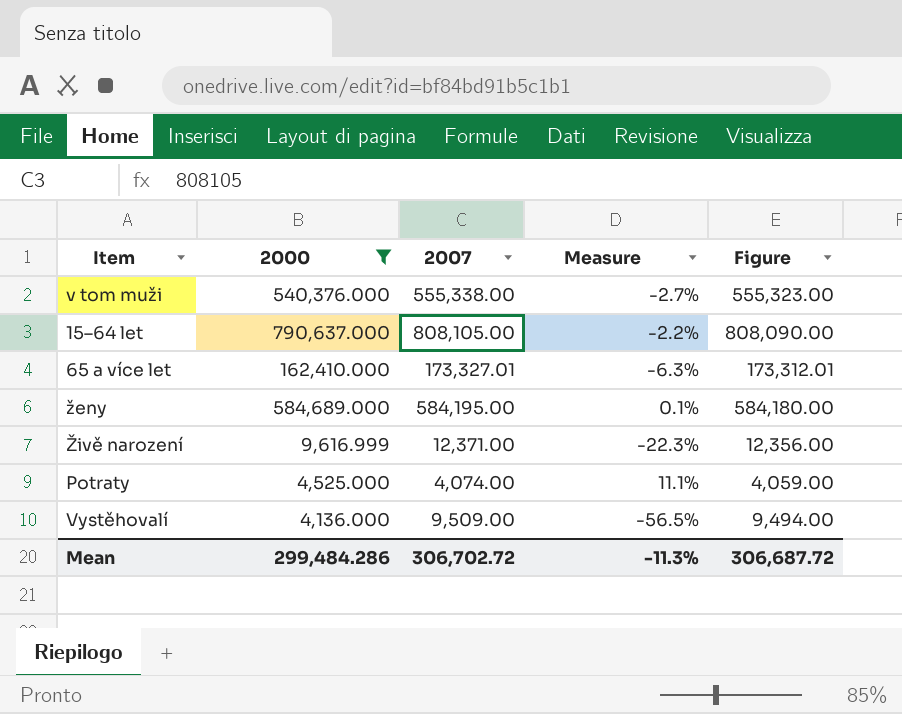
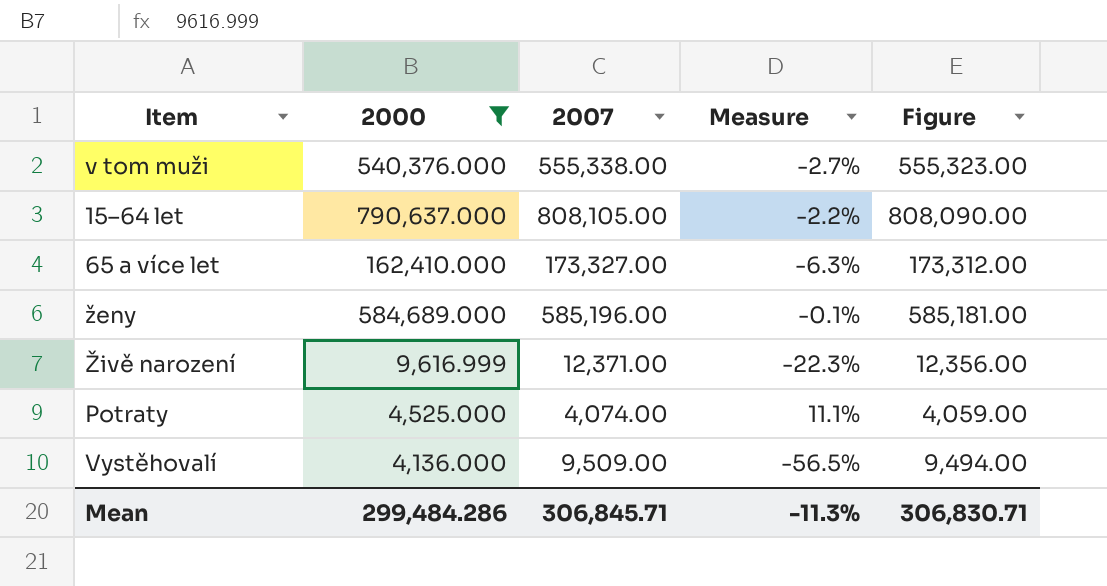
65 a více let | 2007: 173,327.01 -> 173,327.00
65 a více let | Figure: 173,312.01 -> 173,312.00
ženy | 2007: 584,195.00 -> 585,196.00
ženy | Measure: 0.1% -> -0.1%
ženy | Figure: 584,180.00 -> 585,181.00
Mean | 2007: 306,702.72 -> 306,845.71
Mean | Figure: 306,687.72 -> 306,830.71

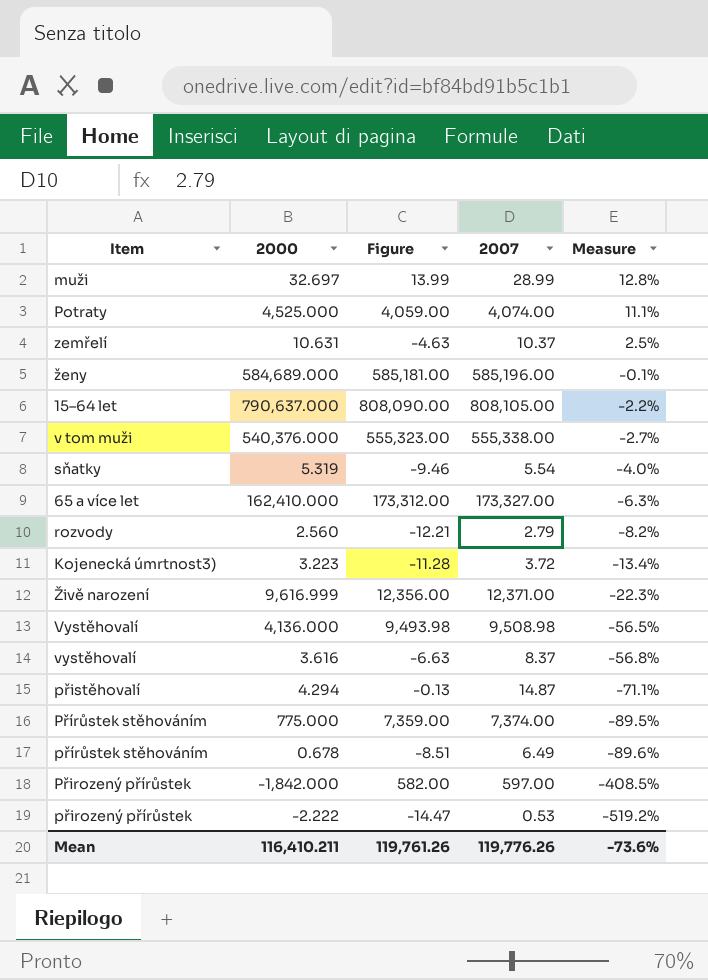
filter: 2000 >= 4,136.000 -> none
row order: none -> Measure descending
column Figure | position: 5 -> 3
Vystěhovalí | Figure: 9,494.00 -> 9,493.98
Vystěhovalí | 2007: 9,509.00 -> 9,508.98
Mean | 2000: 299,484.286 -> 116,410.211
Mean | Figure: 306,830.71 -> 119,761.26
Mean | 2007: 306,845.71 -> 119,776.26
Mean | Measure: -11.3% -> -73.6%

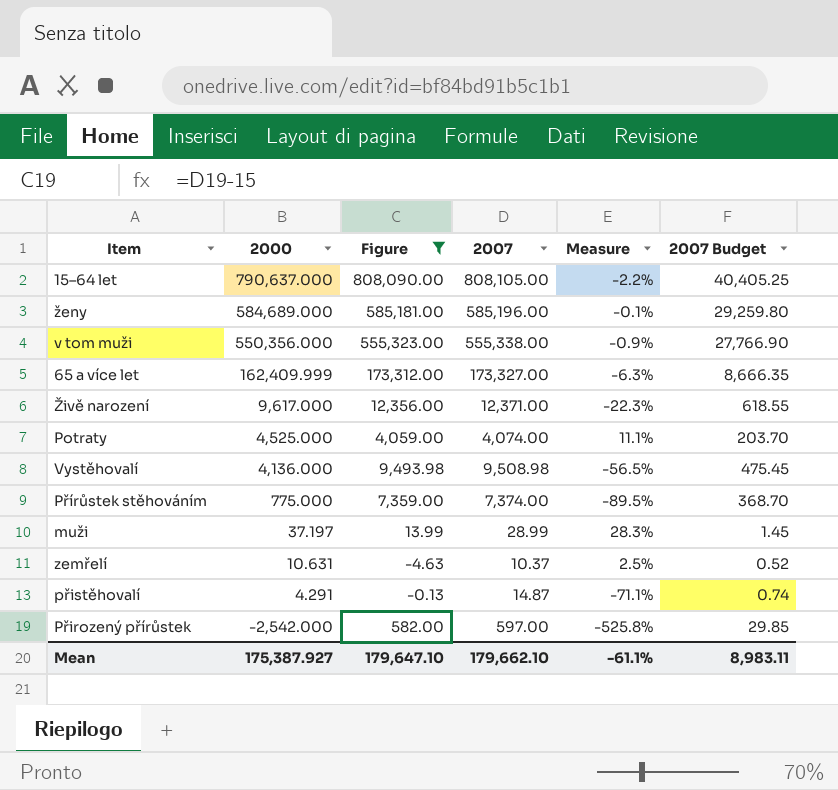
filter: none -> Figure >= -4.63
row order: Measure descending -> 2000 descending
column 2007 Budget | formula: none -> [2007] * 0.05
v tom muži | 2000: 540,376.000 -> 550,356.000
v tom muži | Measure: -2.7% -> -0.9%
65 a více let | 2000: 162,410.000 -> 162,409.999
Živě narození | 2000: 9,616.999 -> 9,617.000
muži | 2000: 32.697 -> 37.197
muži | Measure: 12.8% -> 28.3%
přistěhovalí | 2000: 4.294 -> 4.291
Přirozený přírůstek | 2000: -1,842.000 -> -2,542.000
Přirozený přírůstek | Measure: -408.5% -> -525.8%
Mean | 2000: 116,410.211 -> 175,387.927
Mean | Figure: 119,761.26 -> 179,647.10
Mean | 2007: 119,776.26 -> 179,662.10
Mean | Measure: -73.6% -> -61.1%

